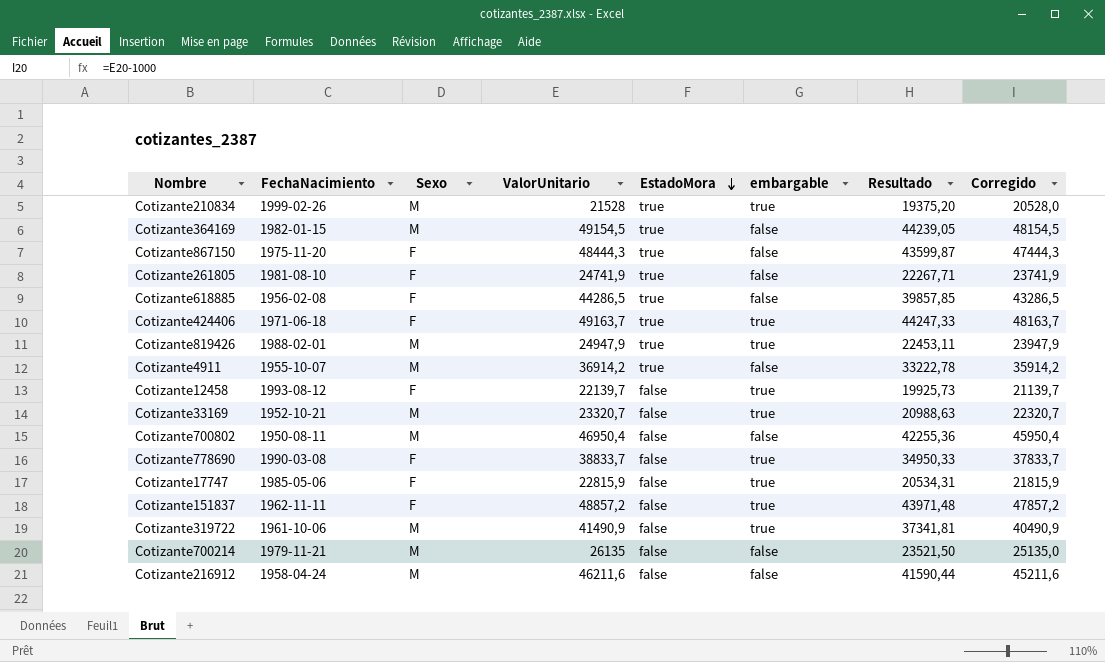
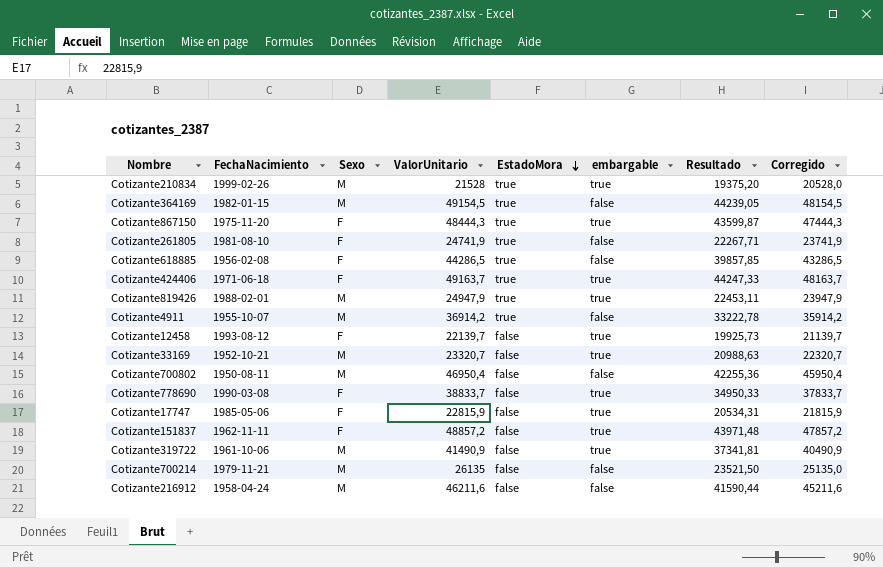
Cotizante867150 | embargable: false -> true

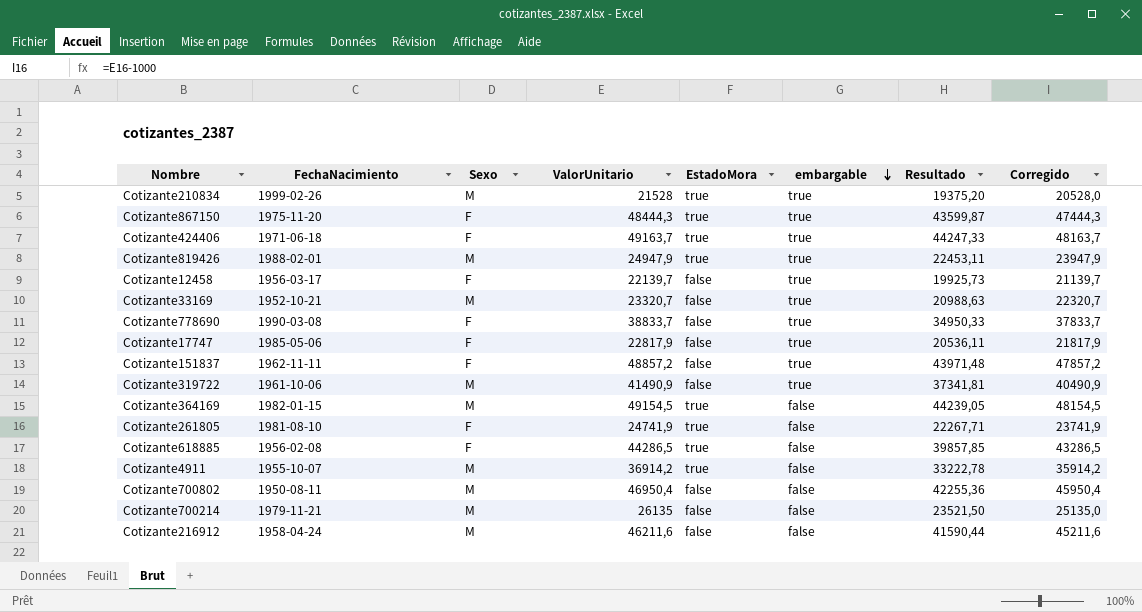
row order: EstadoMora descending -> embargable descending
Cotizante12458 | FechaNacimiento: 1993-08-12 -> 1956-03-17
Cotizante17747 | ValorUnitario: 22815,9 -> 22817,9
Cotizante17747 | Resultado: 20534,31 -> 20536,11
Cotizante17747 | Corregido: 21815,9 -> 21817,9

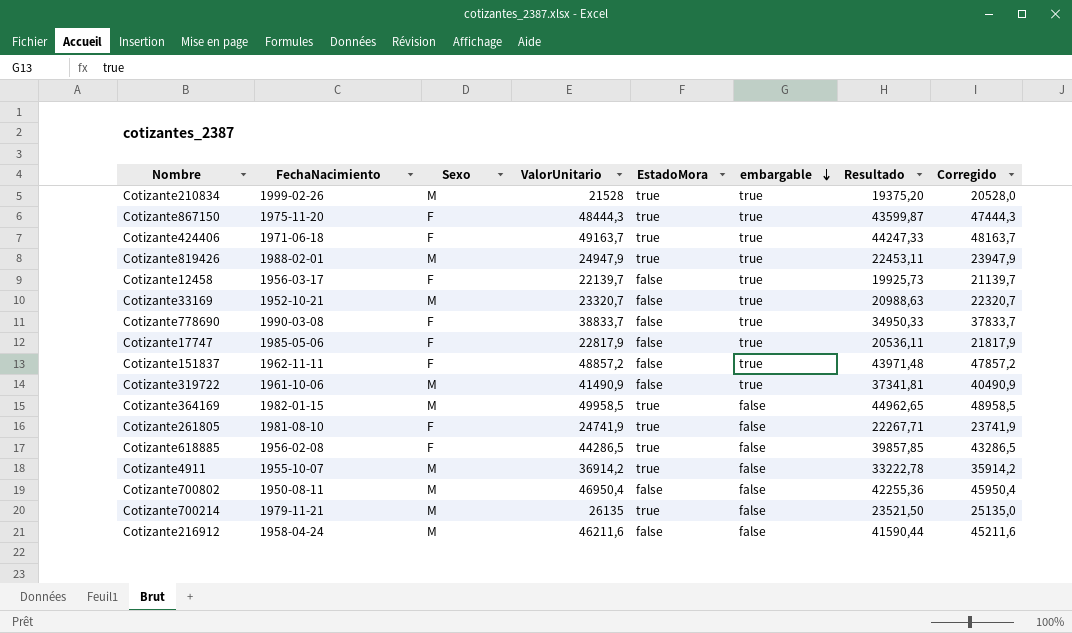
Cotizante364169 | ValorUnitario: 49154,5 -> 49958,5
Cotizante364169 | Resultado: 44239,05 -> 44962,65
Cotizante364169 | Corregido: 48154,5 -> 48958,5
Cotizante700214 | EstadoMora: false -> true

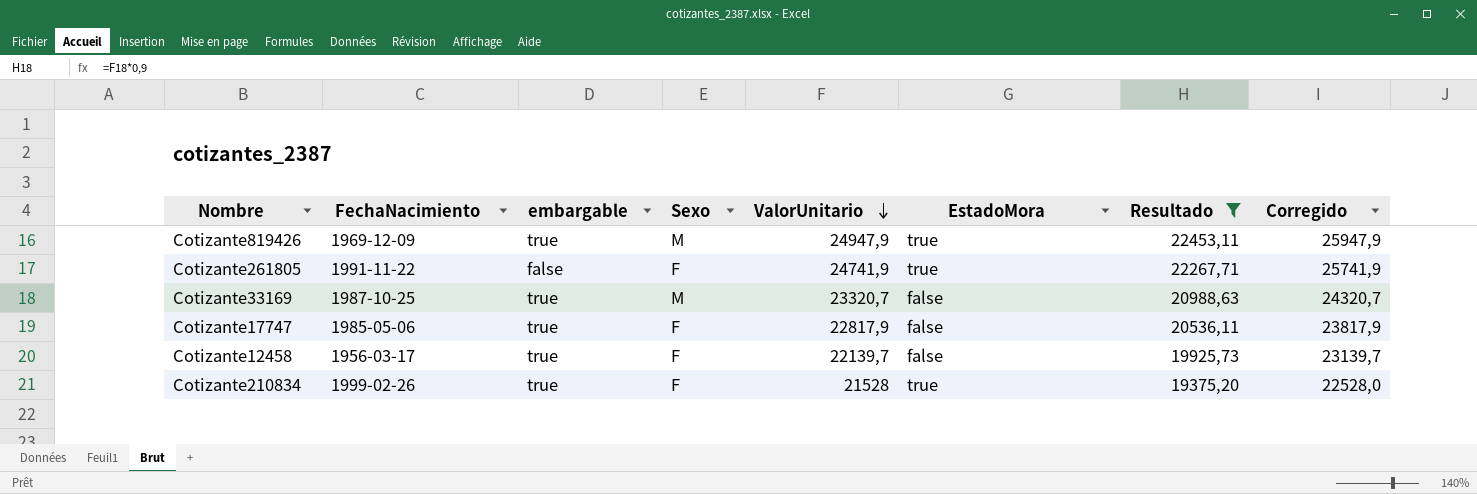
filter: none -> Resultado <= 22453,11
row order: embargable descending -> ValorUnitario descending
column embargable | position: 6 -> 3
column Corregido | formula: [ValorUnitario] - 1000 -> [ValorUnitario] + 1000
Cotizante819426 | FechaNacimiento: 1988-02-01 -> 1969-12-09
Cotizante261805 | FechaNacimiento: 1981-08-10 -> 1991-11-22
Cotizante33169 | FechaNacimiento: 1952-10-21 -> 1987-10-25
Cotizante210834 | Sexo: M -> F

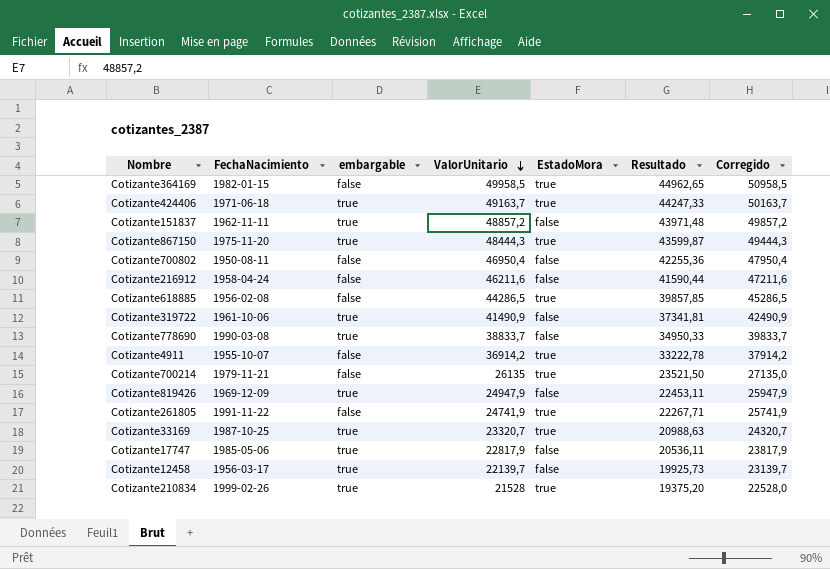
filter: Resultado <= 22453,11 -> none
column Sexo | position: 4 -> none
Cotizante819426 | EstadoMora: true -> false
Cotizante33169 | EstadoMora: false -> true

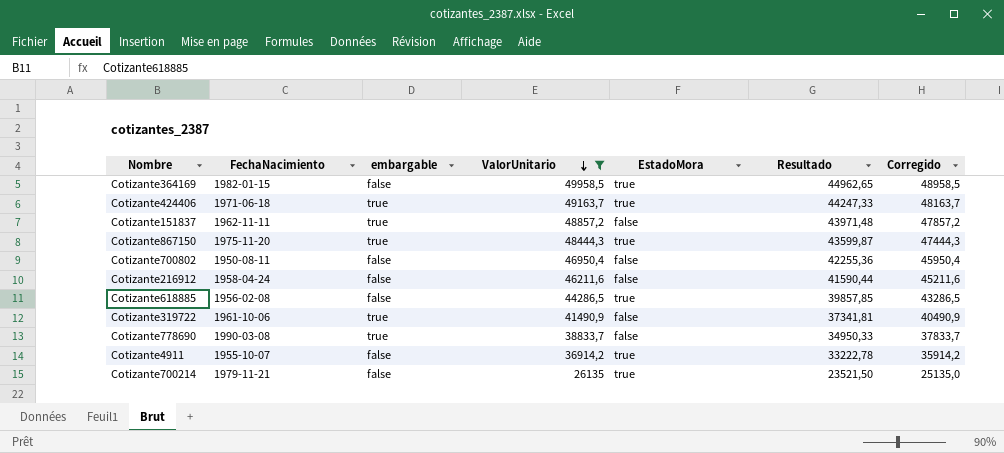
filter: none -> ValorUnitario >= 26135
column Corregido | formula: [ValorUnitario] + 1000 -> [ValorUnitario] - 1000

